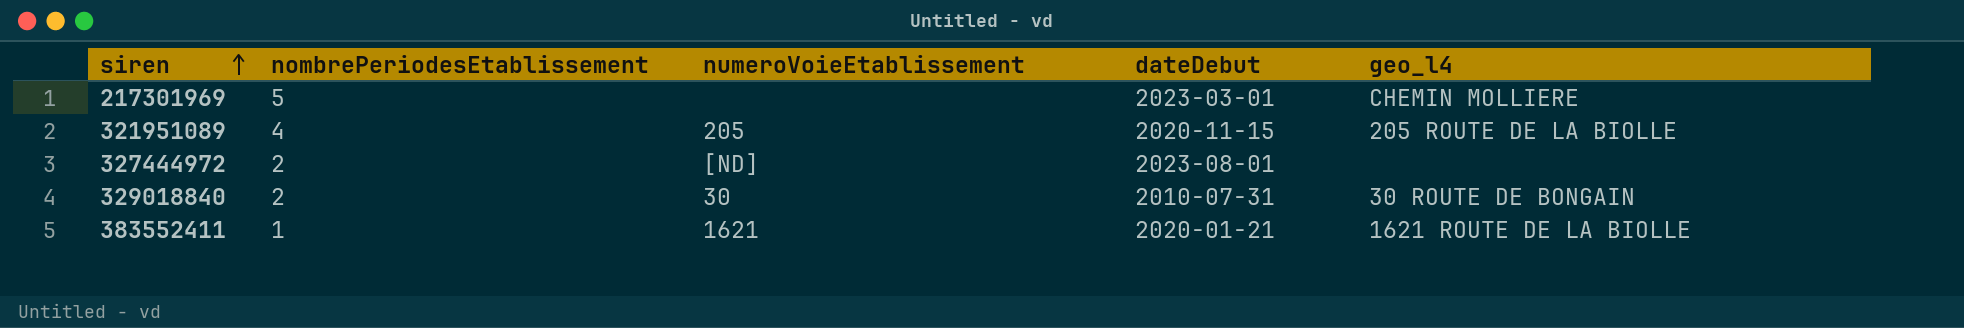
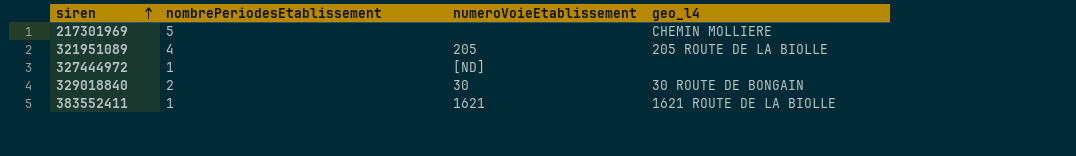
column dateDebut | position: 4 -> none
327444972 | nombrePeriodesEtablissement: 2 -> 1

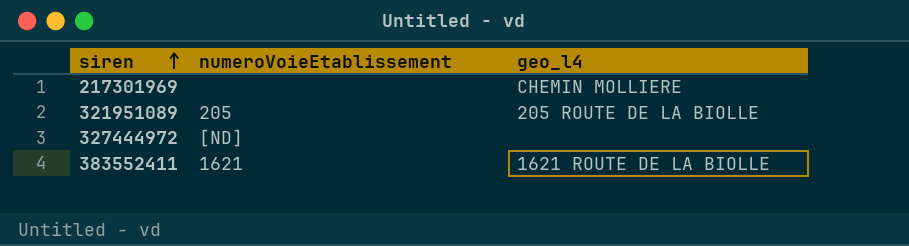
column nombrePeriodesEtablissement | position: 2 -> none
row 329018840: 2 | 30 | 30 ROUTE DE BONGAIN -> none

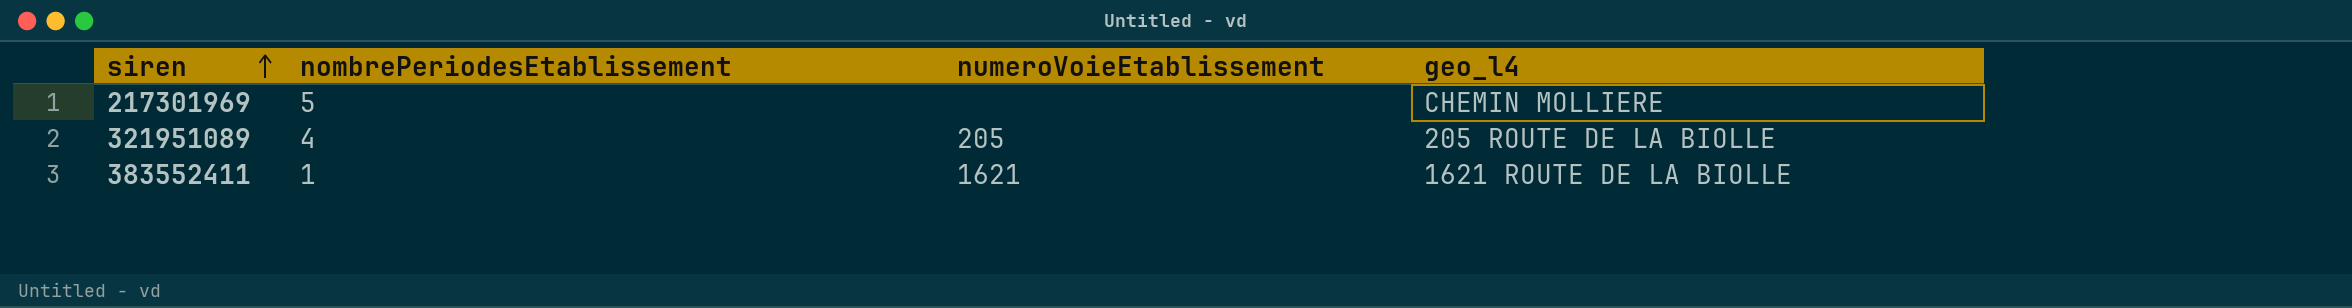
column nombrePeriodesEtablissement | position: none -> 2
row 327444972: [ND] | none -> none

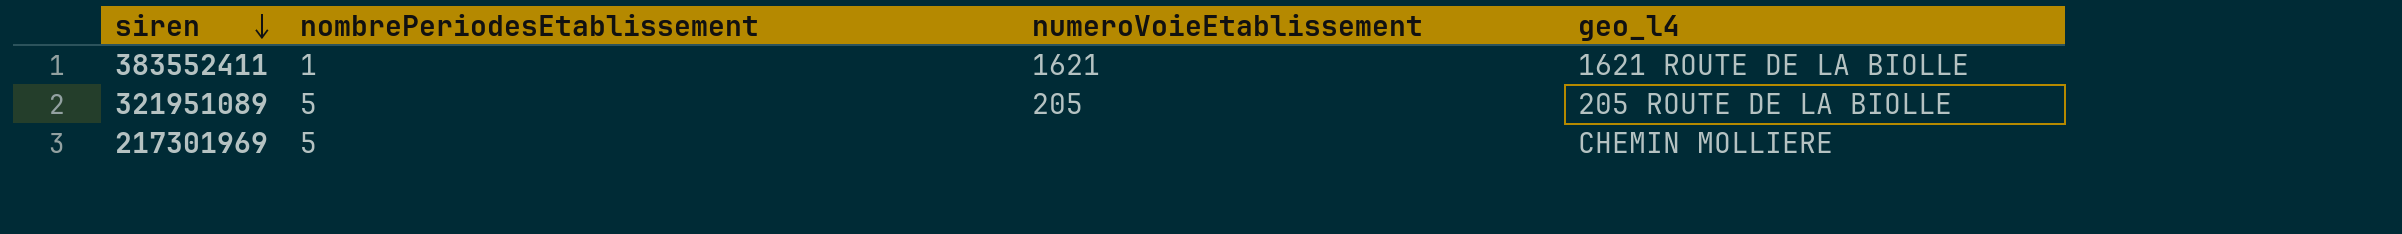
row order: siren ascending -> siren descending
321951089 | nombrePeriodesEtablissement: 4 -> 5

